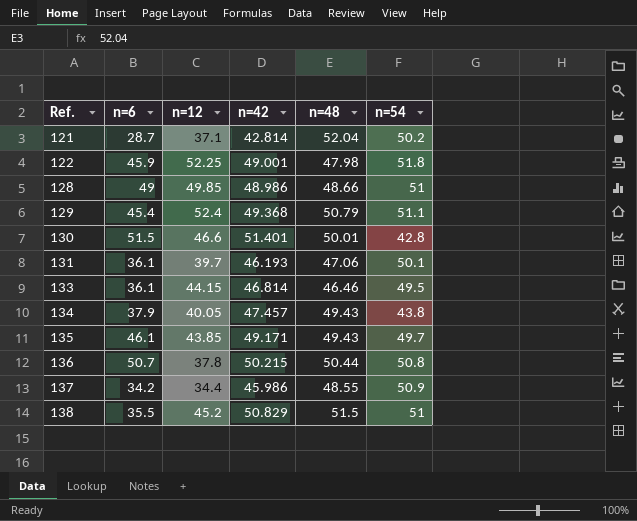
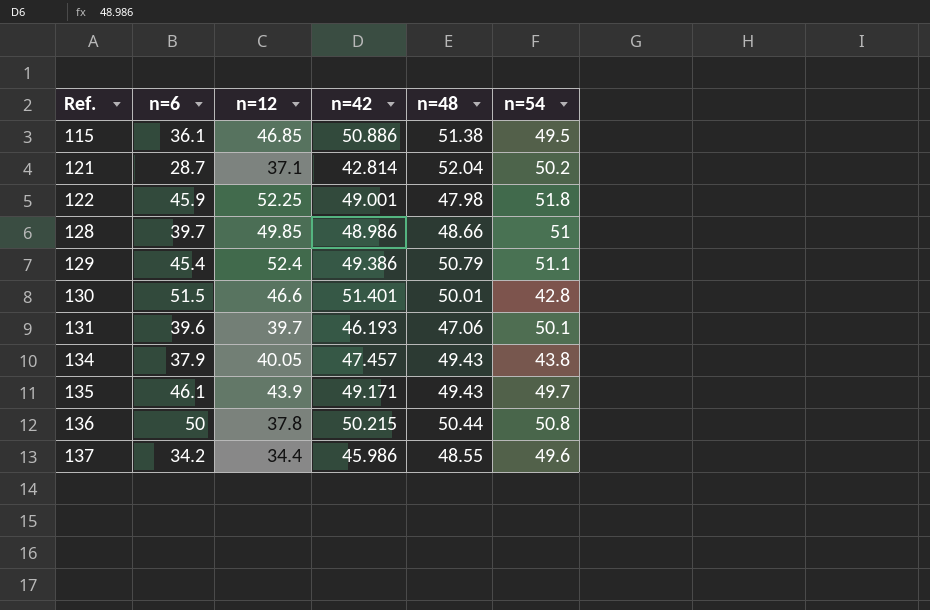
row 133: 36.1 | 44.15 | 46.814 | 46.46 | 49.5 -> none
row 138: 35.5 | 45.2 | 50.829 | 51.5 | 51 -> none
row 115: none -> 36.1 | 46.85 | 50.886 | 51.38 | 49.5
128 | n=6: 49 -> 39.7
129 | n=42: 49.368 -> 49.386
131 | n=6: 36.1 -> 39.6
135 | n=12: 43.85 -> 43.9
136 | n=6: 50.7 -> 50
137 | n=54: 50.9 -> 49.6

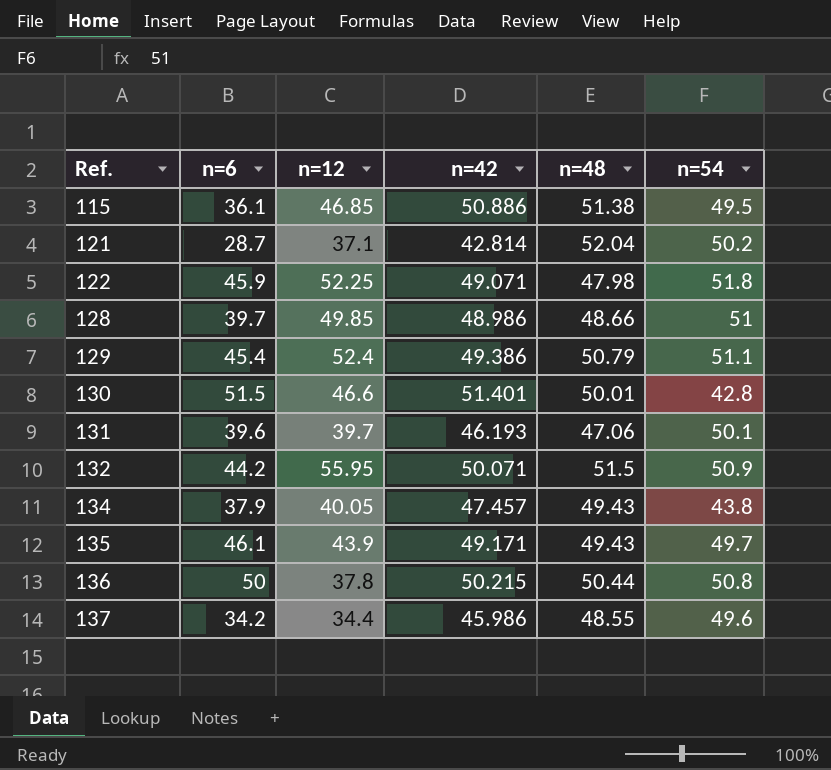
122 | n=42: 49.001 -> 49.071
row 132: none -> 44.2 | 55.95 | 50.071 | 51.5 | 50.9

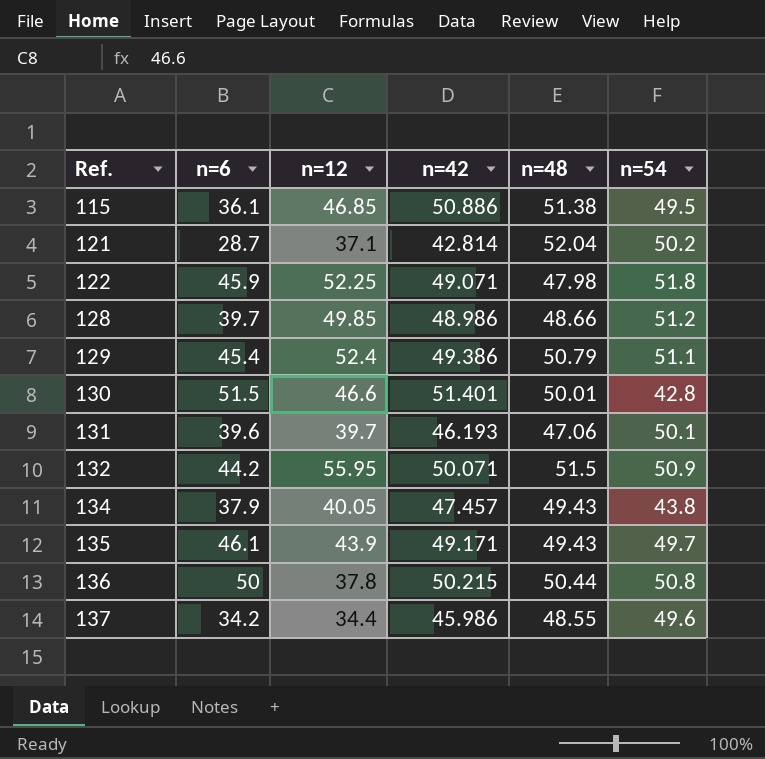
128 | n=54: 51 -> 51.2

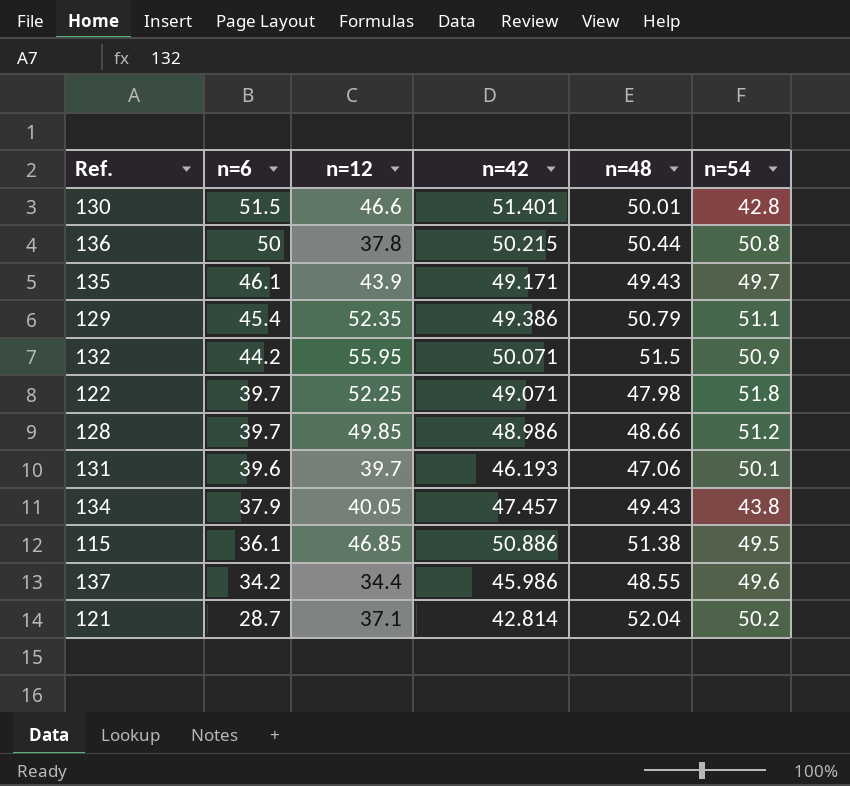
row order: Ref. ascending -> n=6 descending
129 | n=12: 52.4 -> 52.35
122 | n=6: 45.9 -> 39.7

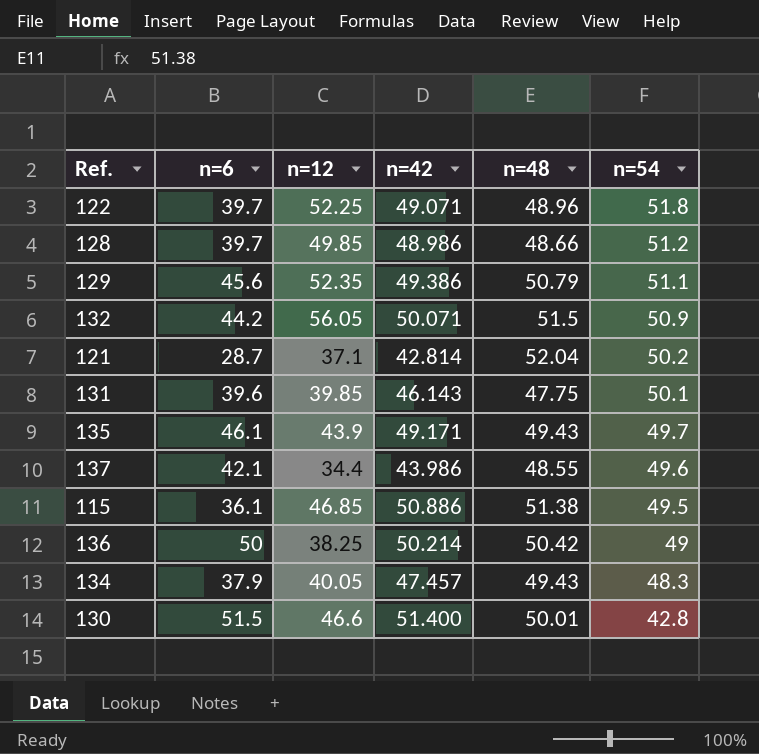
row order: n=6 descending -> n=54 descending
122 | n=48: 47.98 -> 48.96
129 | n=6: 45.4 -> 45.6
132 | n=12: 55.95 -> 56.05
131 | n=12: 39.7 -> 39.85
131 | n=42: 46.193 -> 46.143
131 | n=48: 47.06 -> 47.75
137 | n=6: 34.2 -> 42.1
137 | n=42: 45.986 -> 43.986
136 | n=12: 37.8 -> 38.25
136 | n=42: 50.215 -> 50.214
136 | n=48: 50.44 -> 50.42
136 | n=54: 50.8 -> 49
134 | n=54: 43.8 -> 48.3
130 | n=42: 51.401 -> 51.400

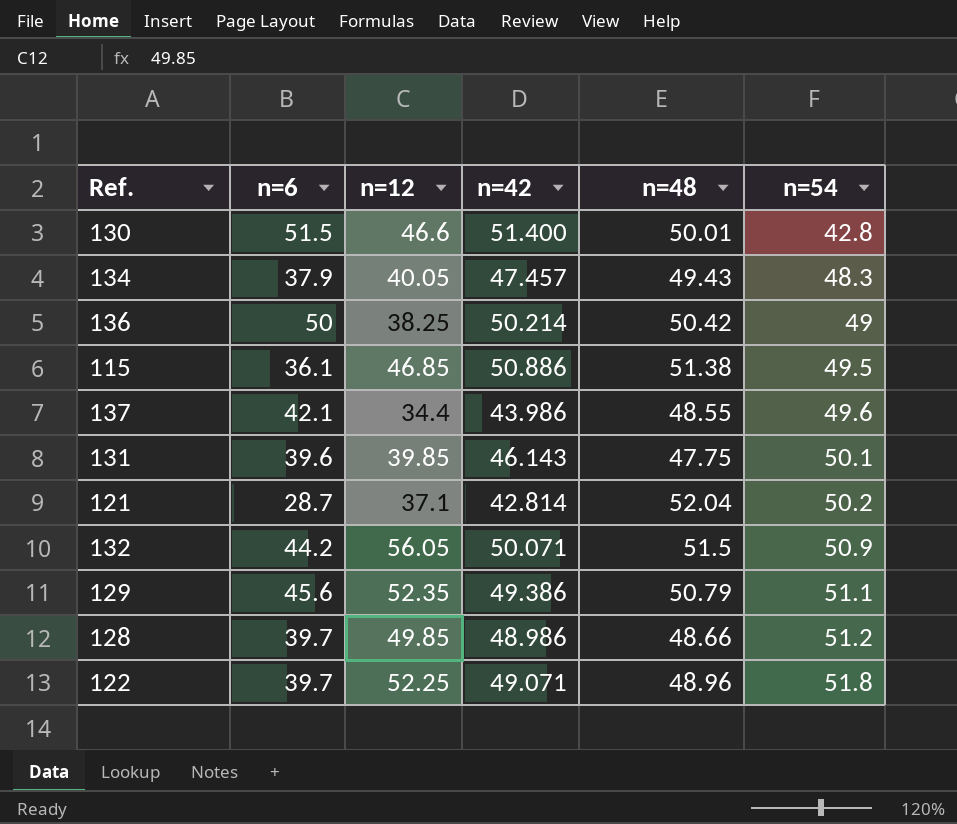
row order: n=54 descending -> n=54 ascending
row 135: 46.1 | 43.9 | 49.171 | 49.43 | 49.7 -> none

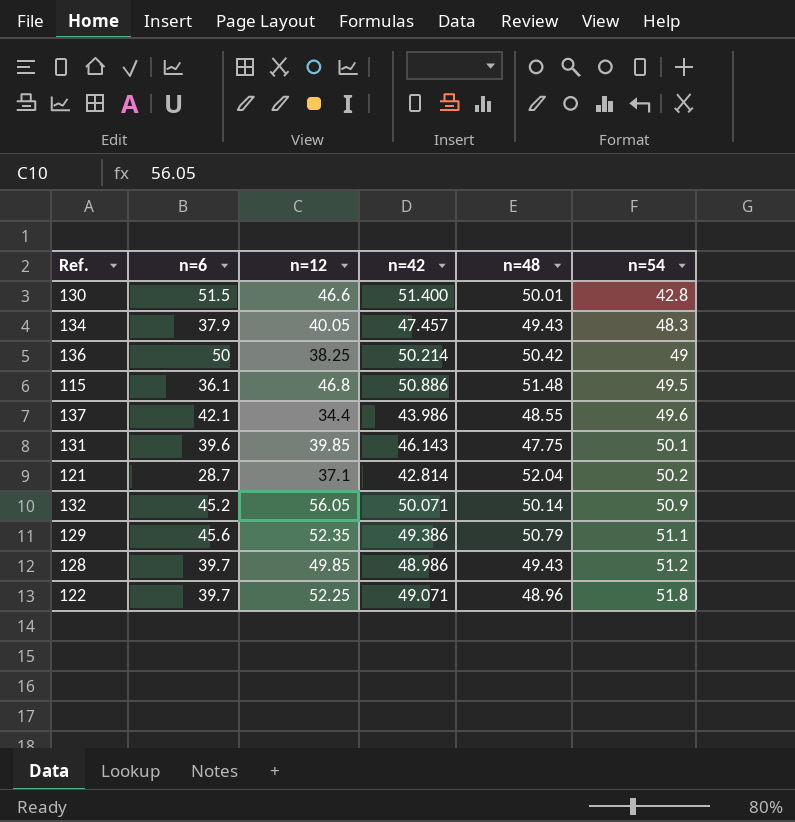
115 | n=12: 46.85 -> 46.8
115 | n=48: 51.38 -> 51.48
132 | n=6: 44.2 -> 45.2
132 | n=48: 51.5 -> 50.14
128 | n=48: 48.66 -> 49.43

